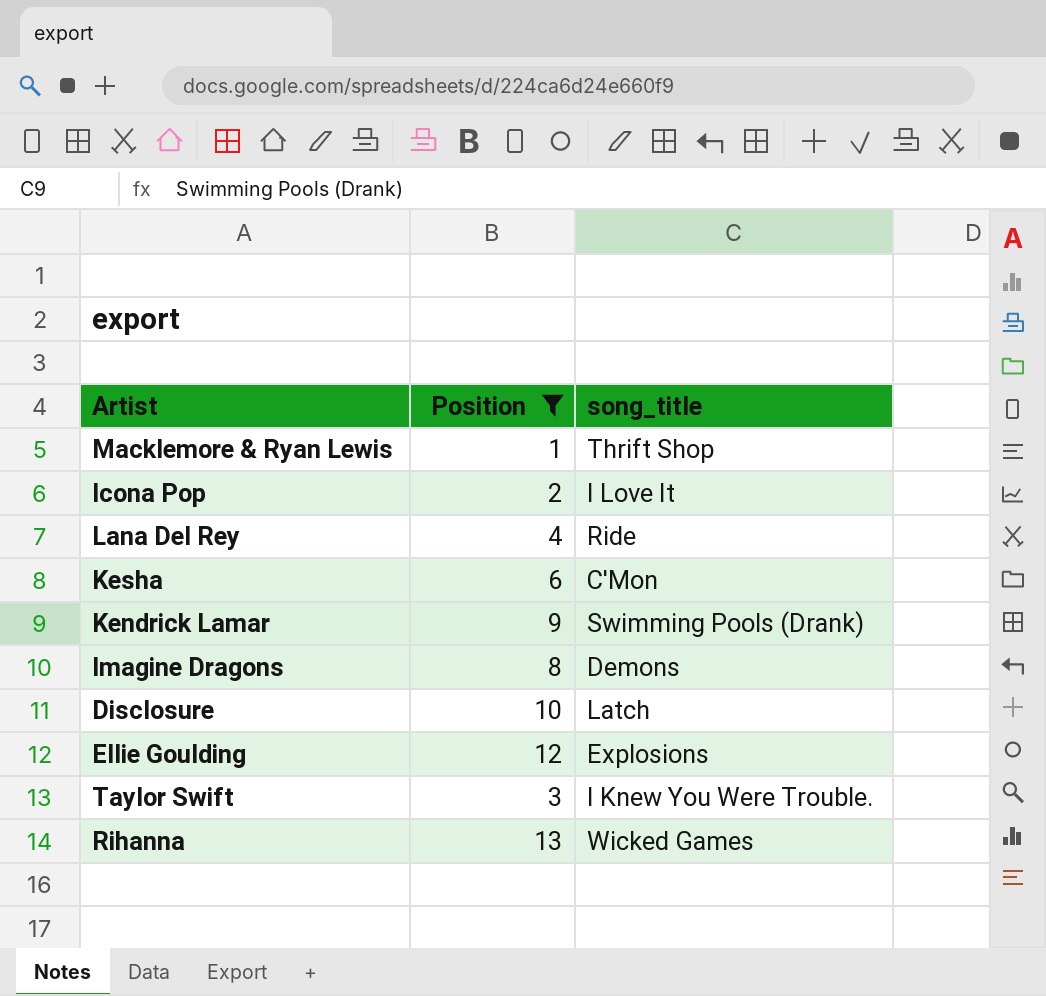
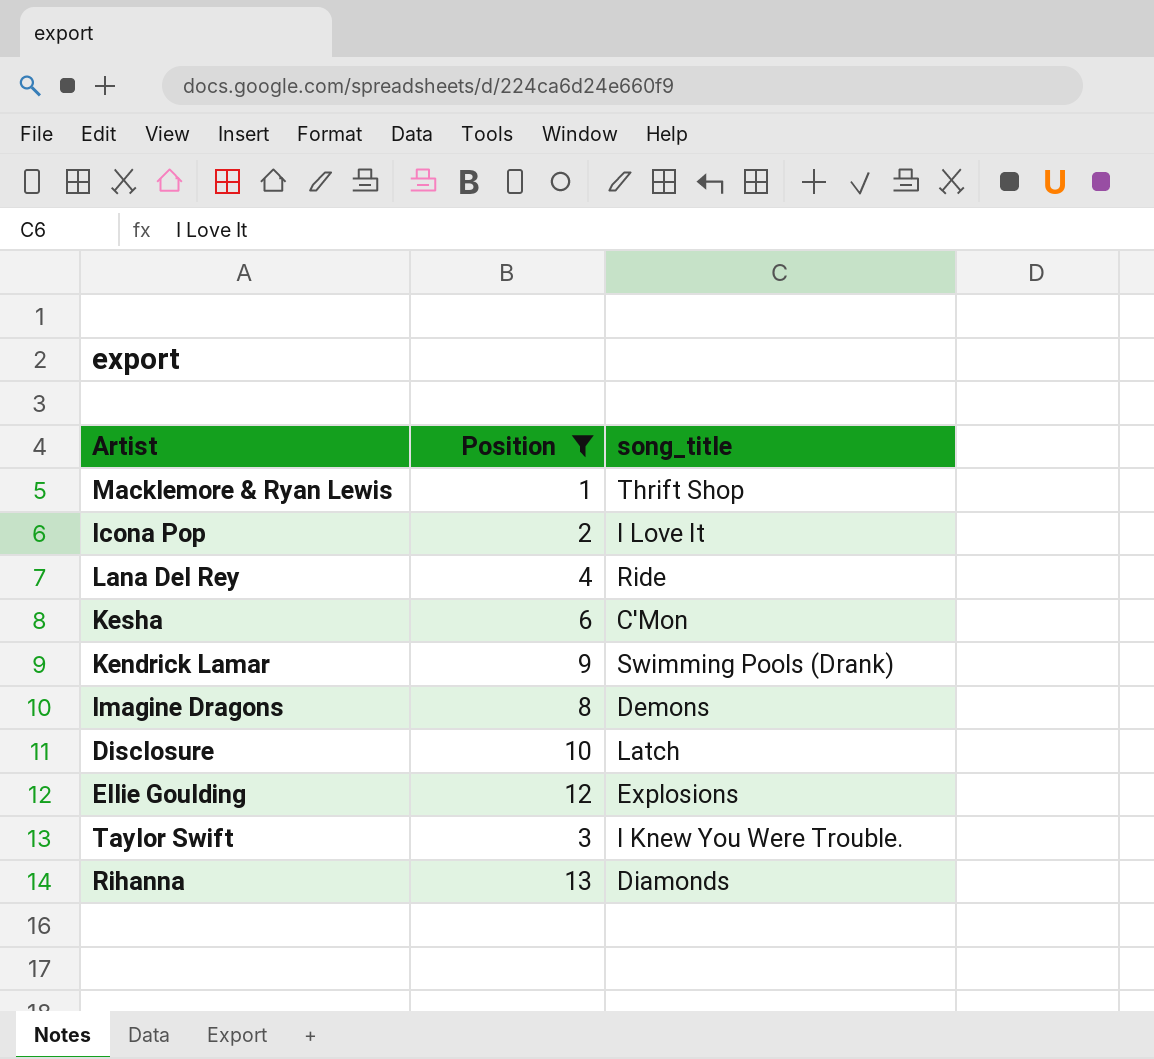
Rihanna | song_title: Wicked Games -> Diamonds

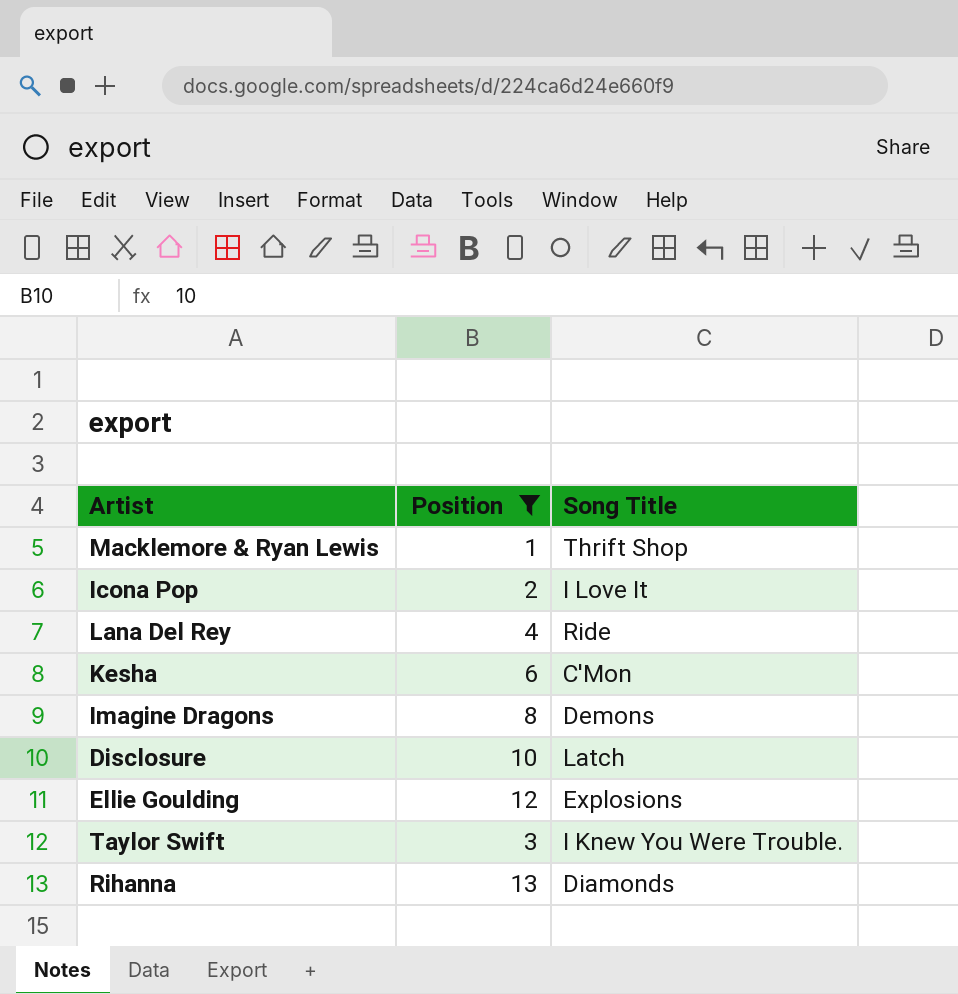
column name: song_title -> Song Title
row Kendrick Lamar: 9 | Swimming Pools (Drank) -> none

